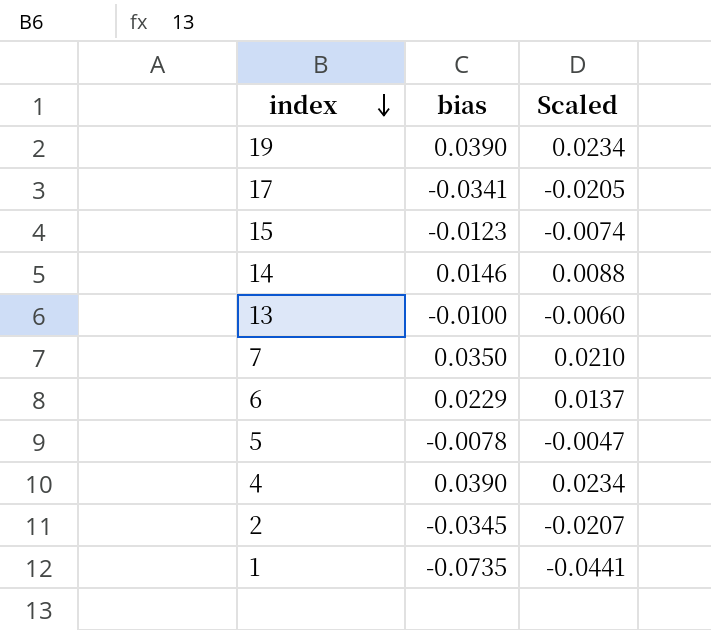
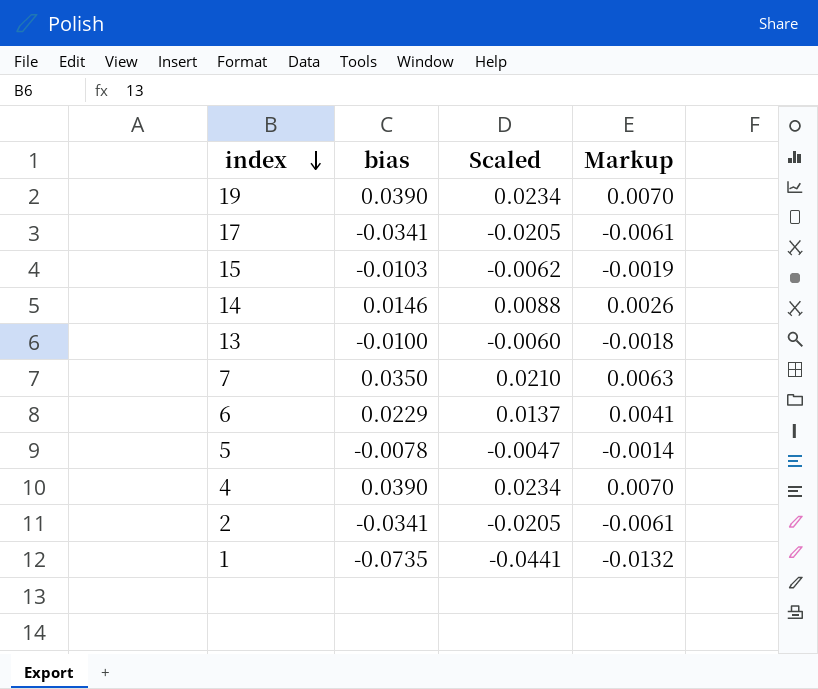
column Markup | formula: none -> [bias] * 0.18
15 | bias: -0.0123 -> -0.0103
15 | Scaled: -0.0074 -> -0.0062
2 | bias: -0.0345 -> -0.0341
2 | Scaled: -0.0207 -> -0.0205

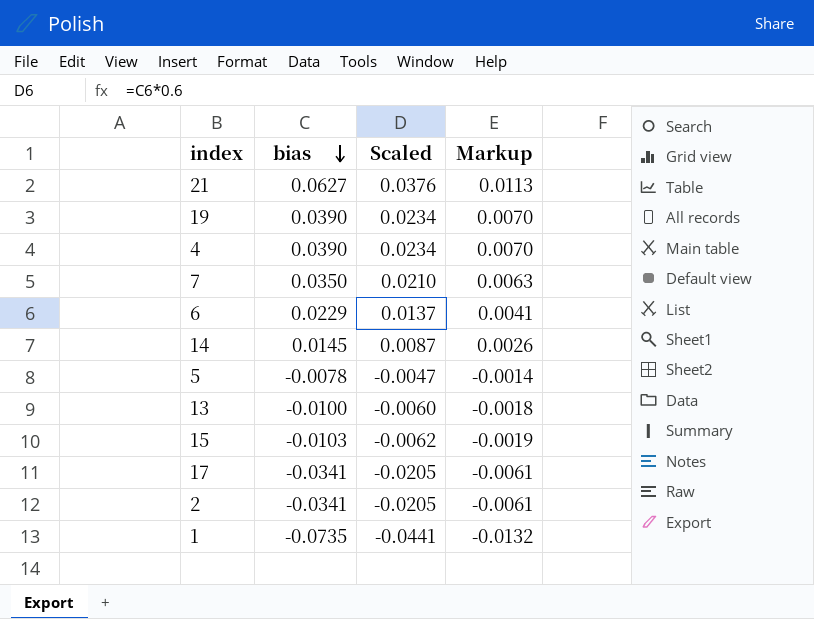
row order: index descending -> bias descending
row 21: none -> 0.0627 | 0.0376 | 0.0113
14 | bias: 0.0146 -> 0.0145
14 | Scaled: 0.0088 -> 0.0087

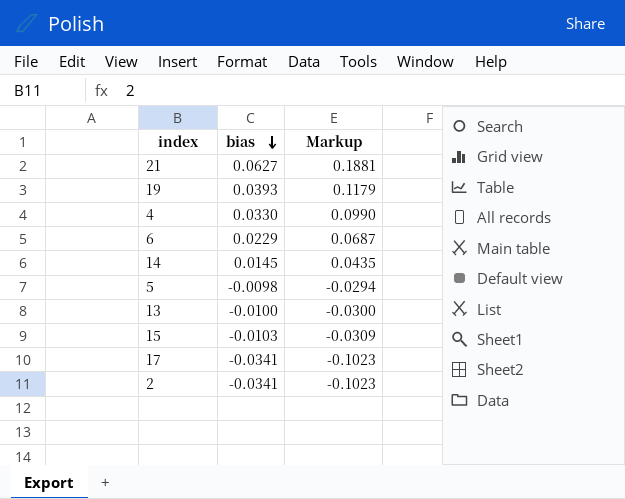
column Scaled | formula: [bias] * 0.6 -> none
column Markup | formula: [bias] * 0.18 -> [bias] * 3
row 7: 0.0350 | 0.0210 | 0.0063 -> none
row 1: -0.0735 | -0.0441 | -0.0132 -> none
19 | bias: 0.0390 -> 0.0393
4 | bias: 0.0390 -> 0.0330
5 | bias: -0.0078 -> -0.0098

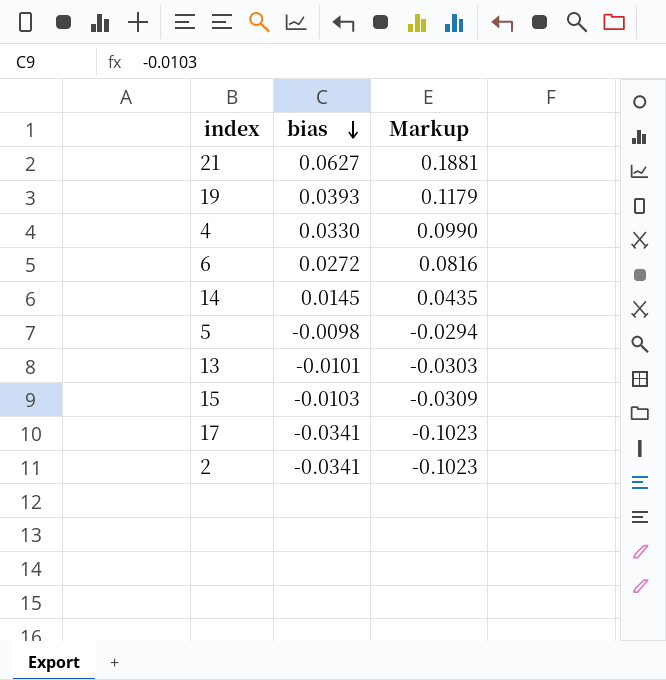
6 | bias: 0.0229 -> 0.0272
6 | Markup: 0.0687 -> 0.0816
13 | bias: -0.0100 -> -0.0101
13 | Markup: -0.0300 -> -0.0303

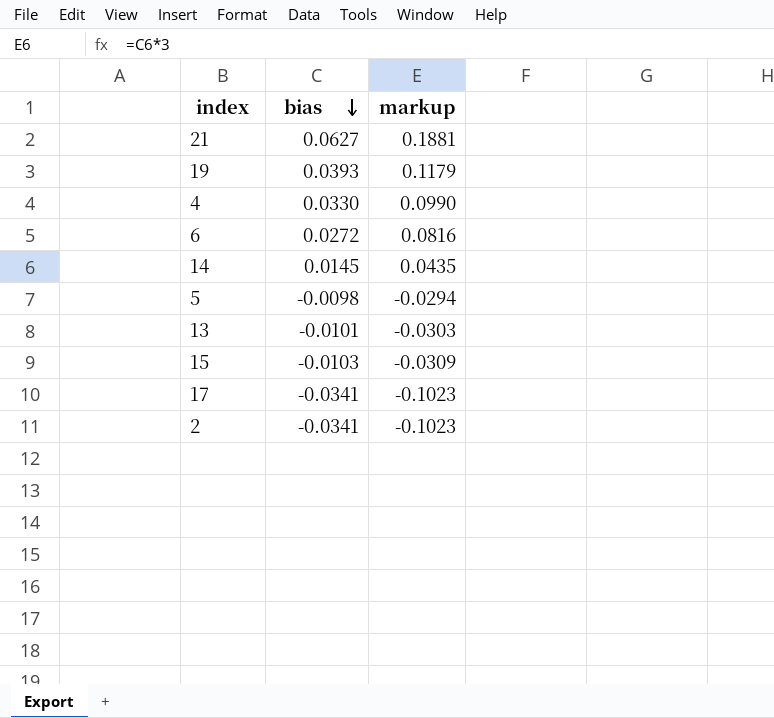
column name: Markup -> markup

